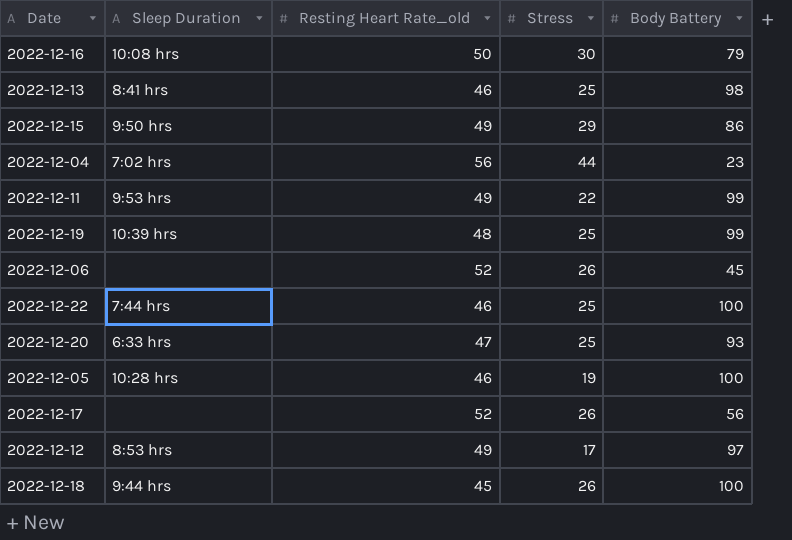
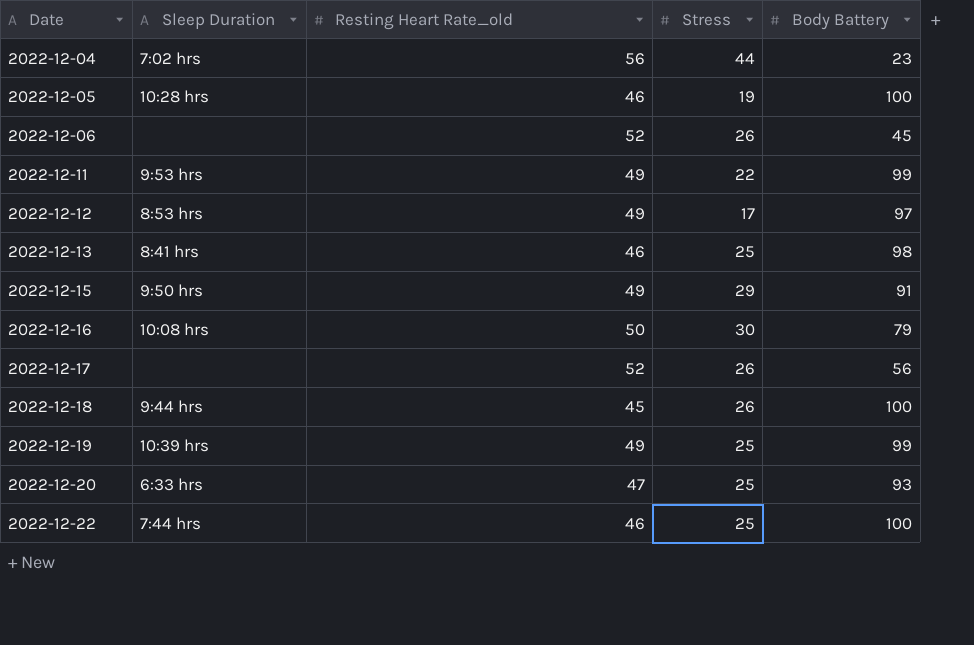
row order: none -> Date ascending
2022-12-15 | Body Battery: 86 -> 91
2022-12-19 | Resting Heart Rate_old: 48 -> 49

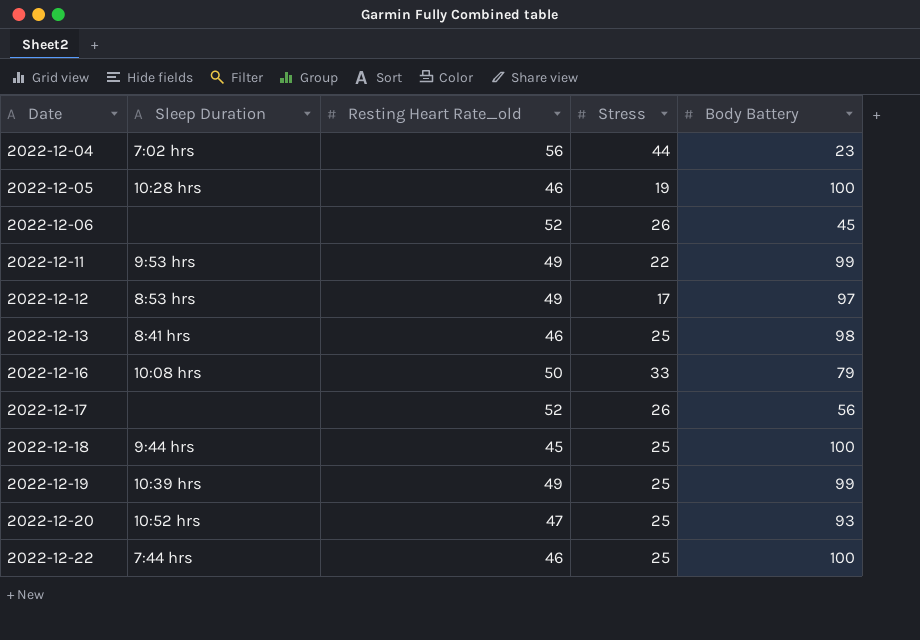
row 2022-12-15: 9:50 hrs | 49 | 29 | 91 -> none
2022-12-16 | Stress: 30 -> 33
2022-12-18 | Stress: 26 -> 25
2022-12-20 | Sleep Duration: 6:33 hrs -> 10:52 hrs

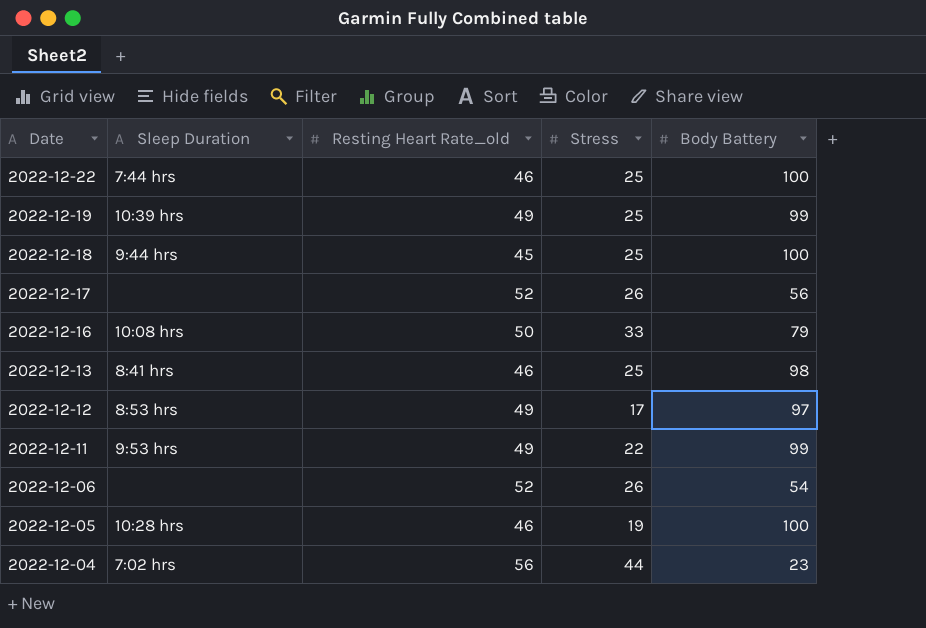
row order: Date ascending -> Date descending
row 2022-12-20: 10:52 hrs | 47 | 25 | 93 -> none
2022-12-06 | Body Battery: 45 -> 54

